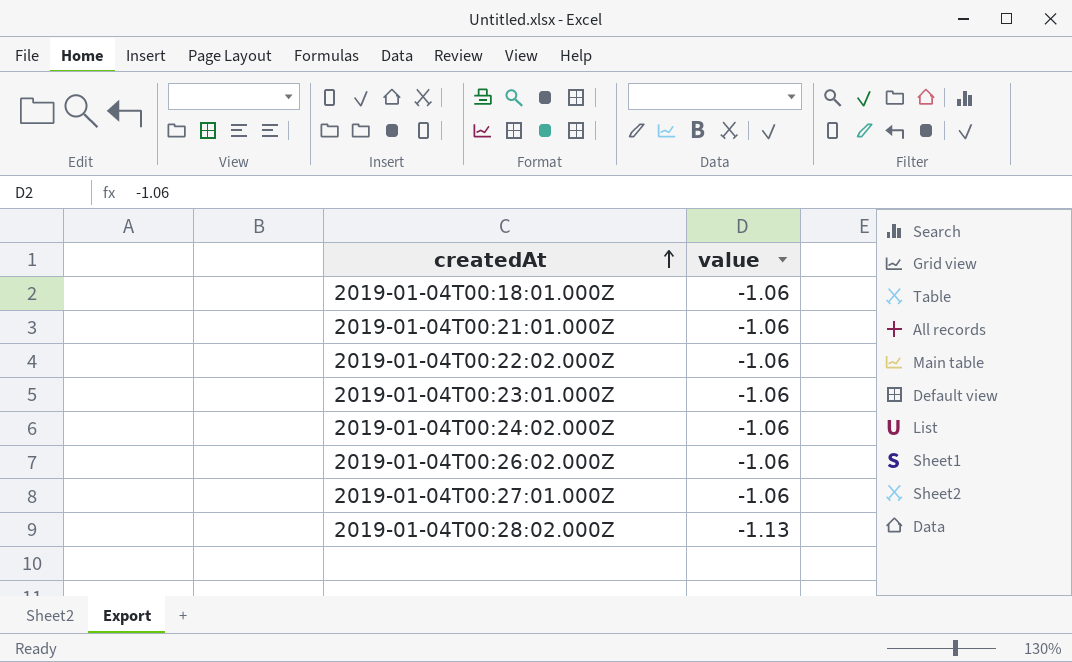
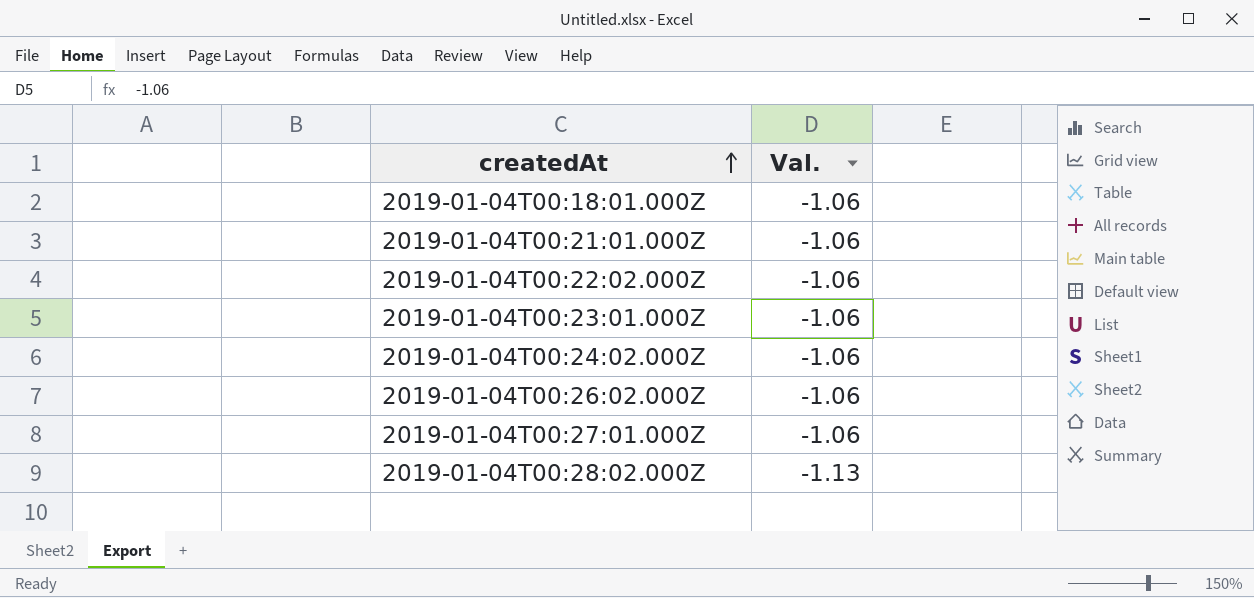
column name: value -> Val.

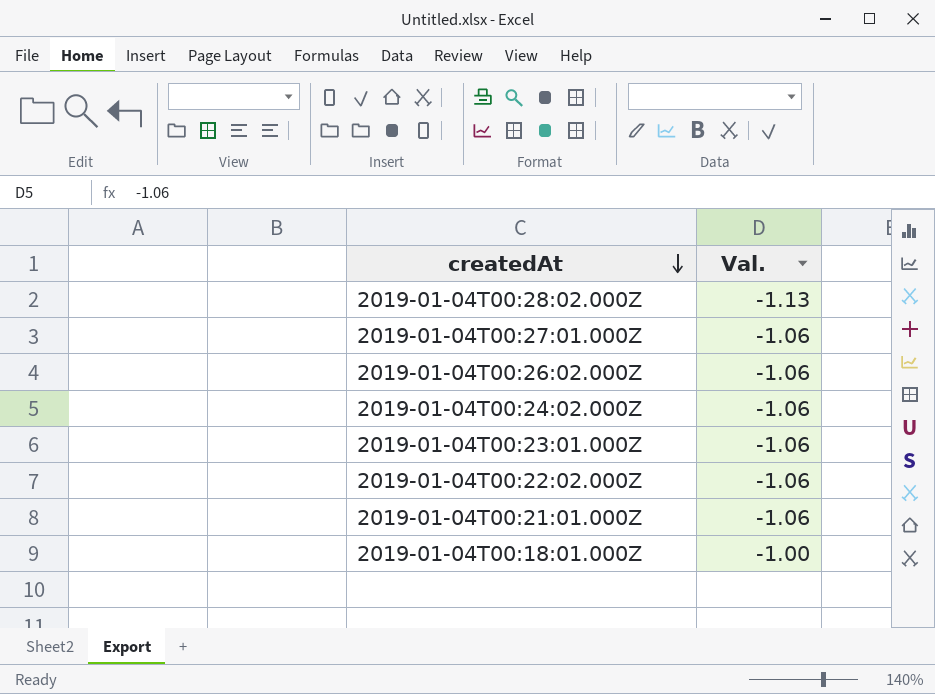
row order: createdAt ascending -> createdAt descending
2019-01-04T00:18:01.000Z | Val.: -1.06 -> -1.00

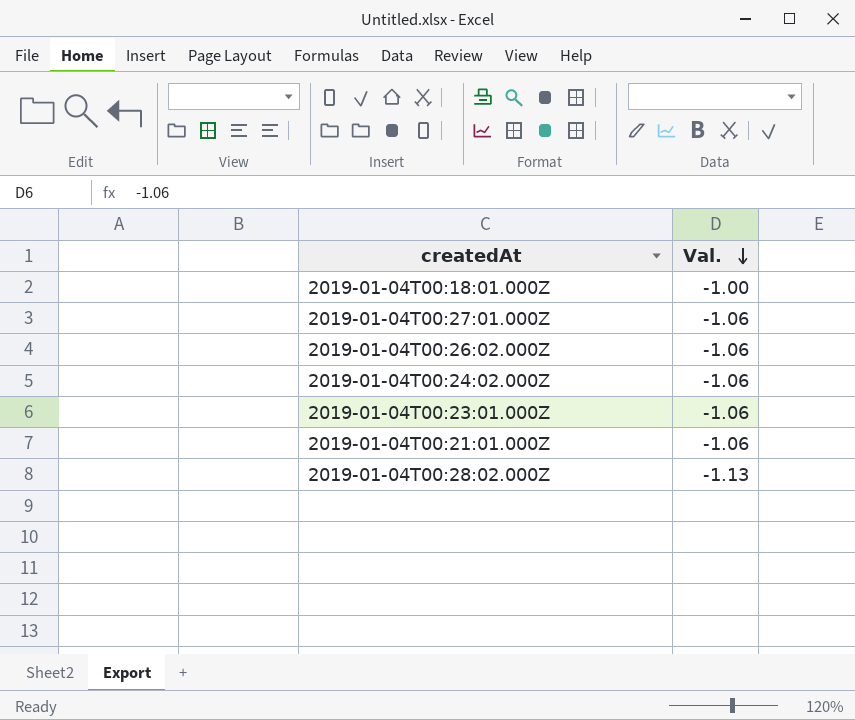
row order: createdAt descending -> Val. descending
row 2019-01-04T00:22:02.000Z: -1.06 -> none

